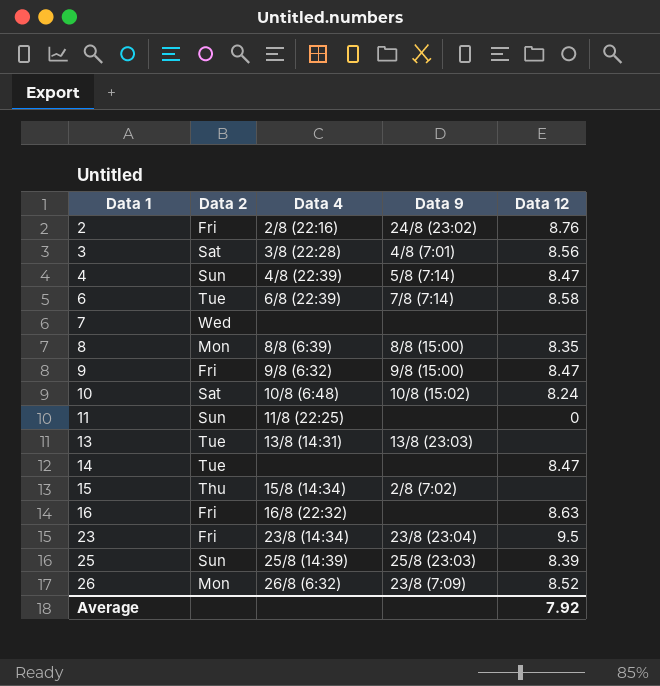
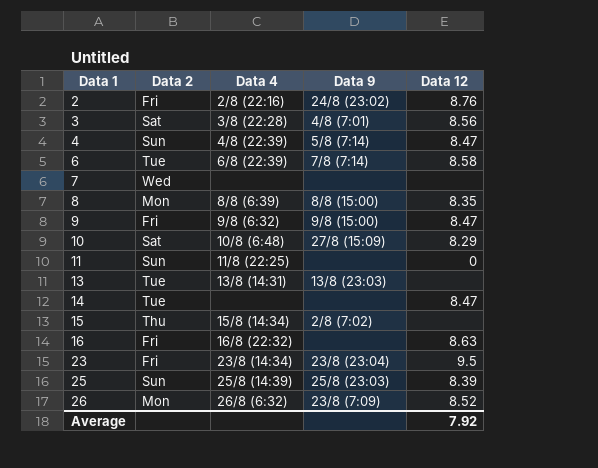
10 | Data 9: 10/8 (15:02) -> 27/8 (15:09)
10 | Data 12: 8.24 -> 8.29

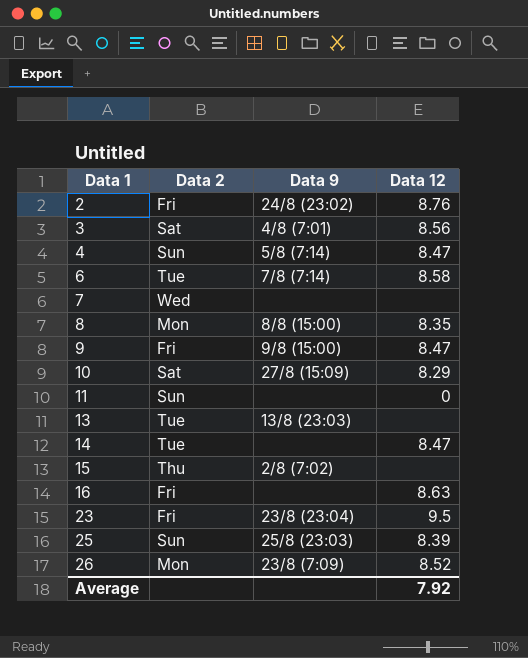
column Data 4 | position: 3 -> none

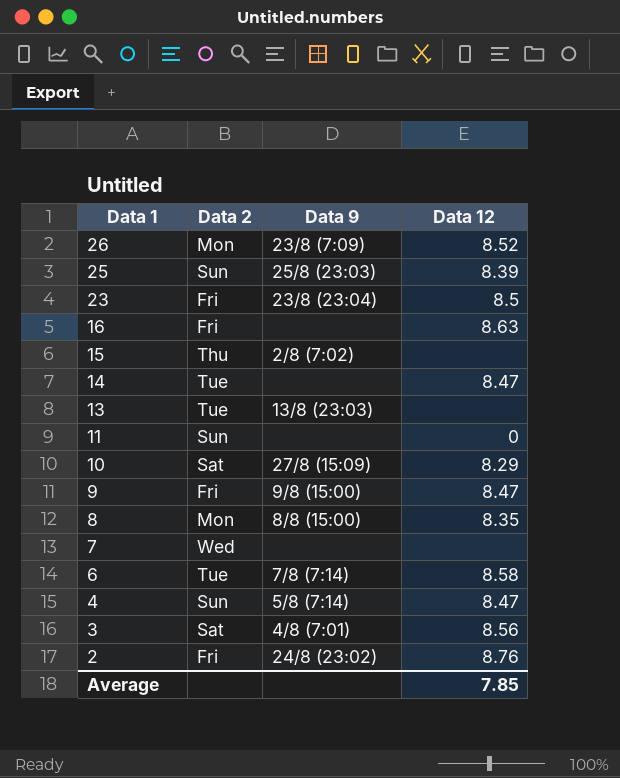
row order: Data 1 ascending -> Data 1 descending
23 | Data 12: 9.5 -> 8.5
Average | Data 12: 7.92 -> 7.85

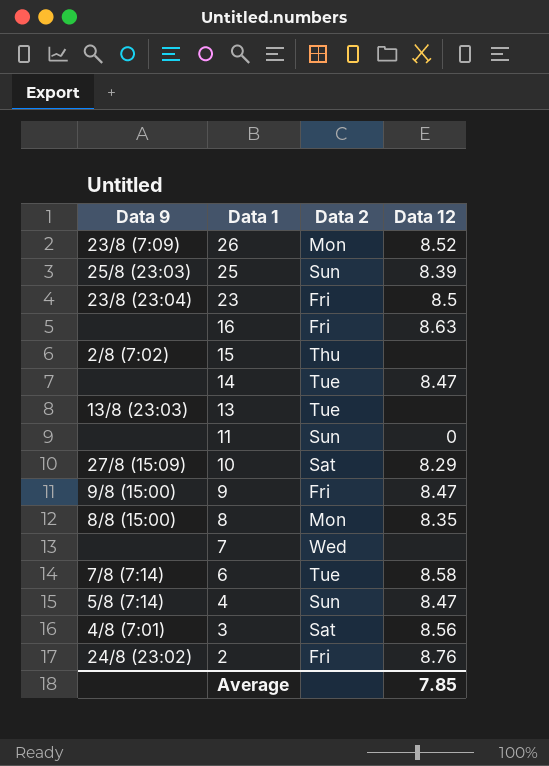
column Data 9 | position: 3 -> 1

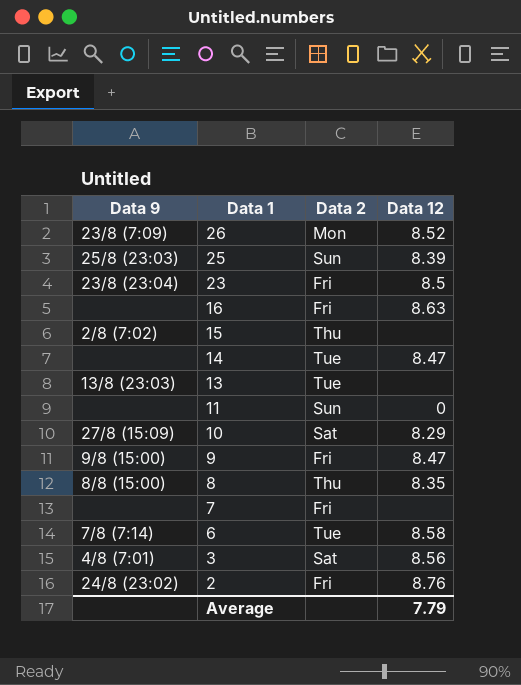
row 4: 5/8 (7:14) | Sun | 8.47 -> none
8 | Data 2: Mon -> Thu
7 | Data 2: Wed -> Fri
Average | Data 12: 7.85 -> 7.79

